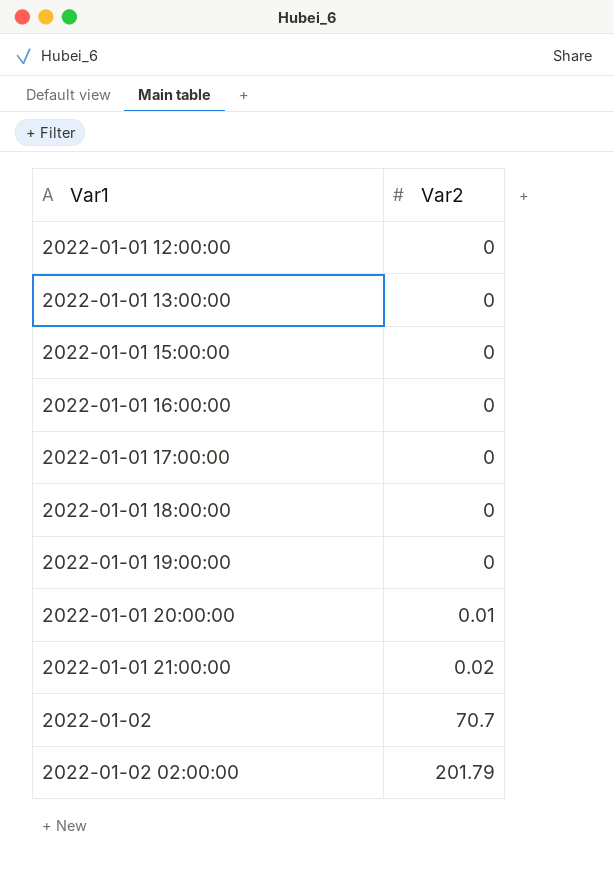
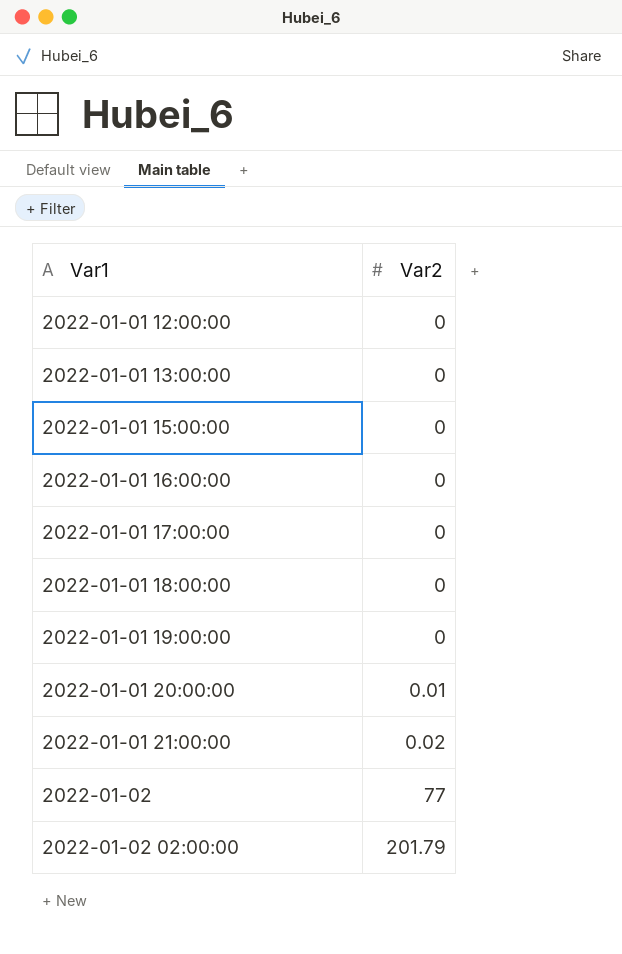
2022-01-02 | Var2: 70.7 -> 77

